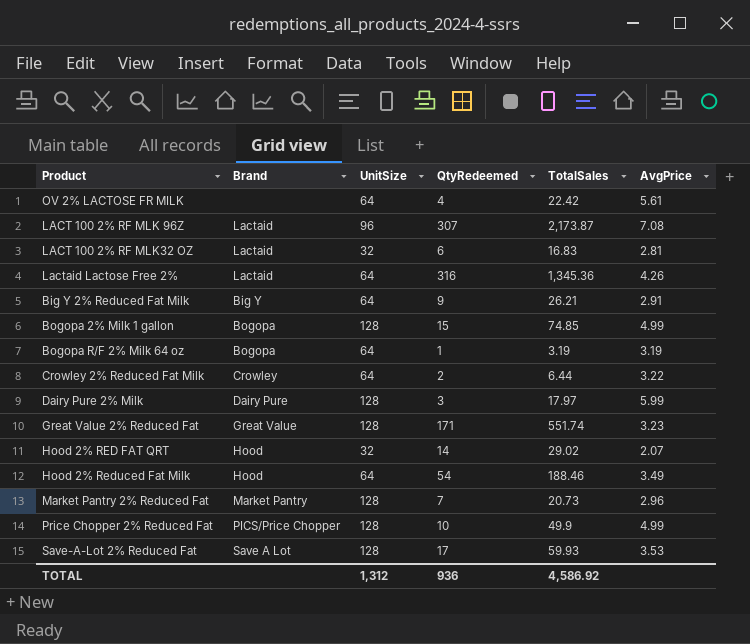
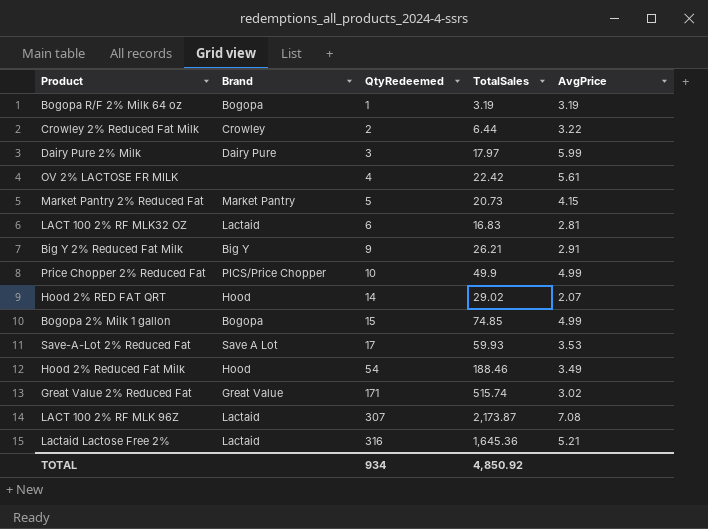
row order: none -> QtyRedeemed ascending
column UnitSize | position: 3 -> none
Market Pantry 2% Reduced Fat | QtyRedeemed: 7 -> 5
Market Pantry 2% Reduced Fat | AvgPrice: 2.96 -> 4.15
Great Value 2% Reduced Fat | TotalSales: 551.74 -> 515.74
Great Value 2% Reduced Fat | AvgPrice: 3.23 -> 3.02
Lactaid Lactose Free 2% | TotalSales: 1,345.36 -> 1,645.36
Lactaid Lactose Free 2% | AvgPrice: 4.26 -> 5.21
TOTAL | QtyRedeemed: 936 -> 934
TOTAL | TotalSales: 4,586.92 -> 4,850.92

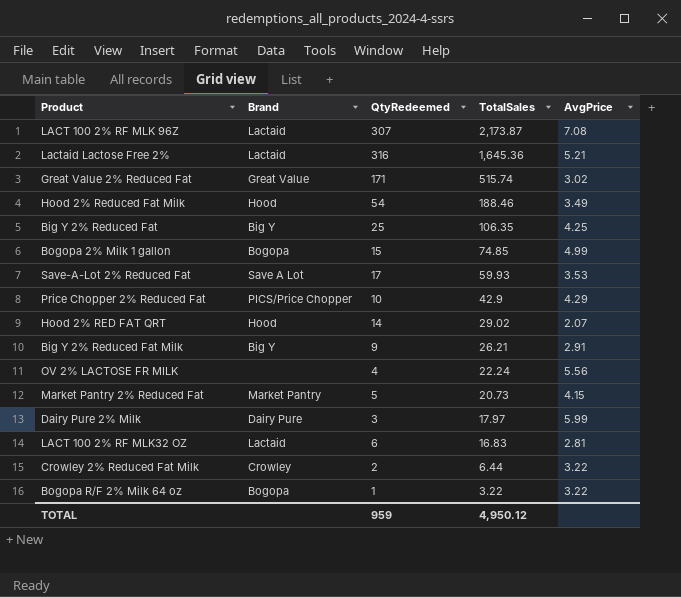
row order: QtyRedeemed ascending -> TotalSales descending
row Big Y 2% Reduced Fat: none -> Big Y | 25 | 106.35 | 4.25
Price Chopper 2% Reduced Fat | TotalSales: 49.9 -> 42.9
Price Chopper 2% Reduced Fat | AvgPrice: 4.99 -> 4.29
OV 2% LACTOSE FR MILK | TotalSales: 22.42 -> 22.24
OV 2% LACTOSE FR MILK | AvgPrice: 5.61 -> 5.56
Bogopa R/F 2% Milk 64 oz | TotalSales: 3.19 -> 3.22
Bogopa R/F 2% Milk 64 oz | AvgPrice: 3.19 -> 3.22
TOTAL | QtyRedeemed: 934 -> 959
TOTAL | TotalSales: 4,850.92 -> 4,950.12

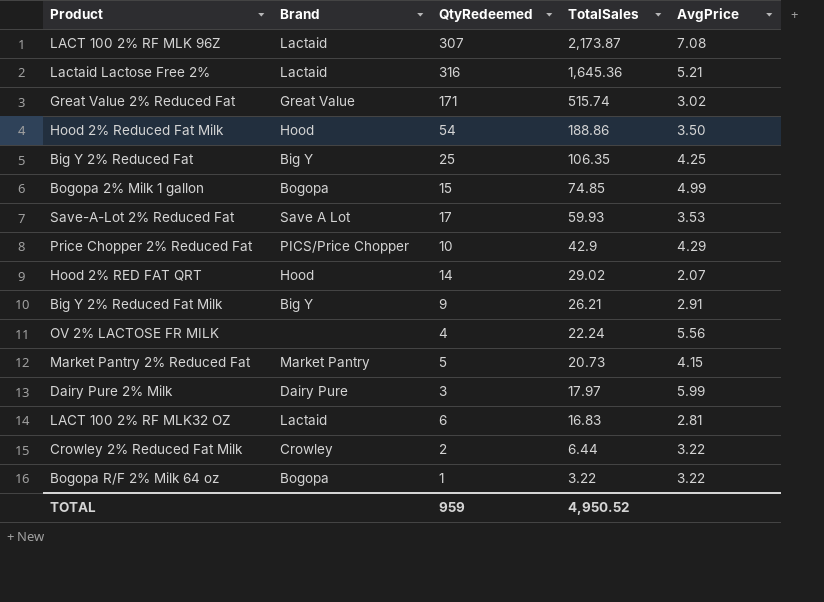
Hood 2% Reduced Fat Milk | TotalSales: 188.46 -> 188.86
Hood 2% Reduced Fat Milk | AvgPrice: 3.49 -> 3.50
TOTAL | TotalSales: 4,950.12 -> 4,950.52

